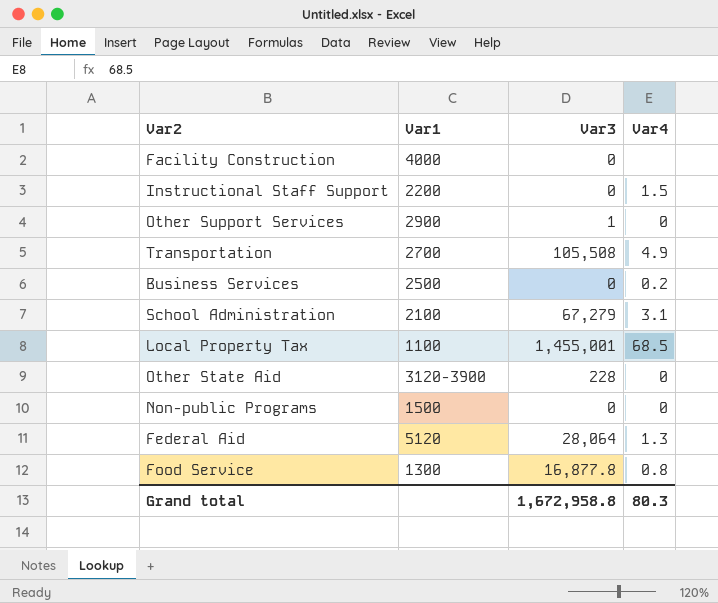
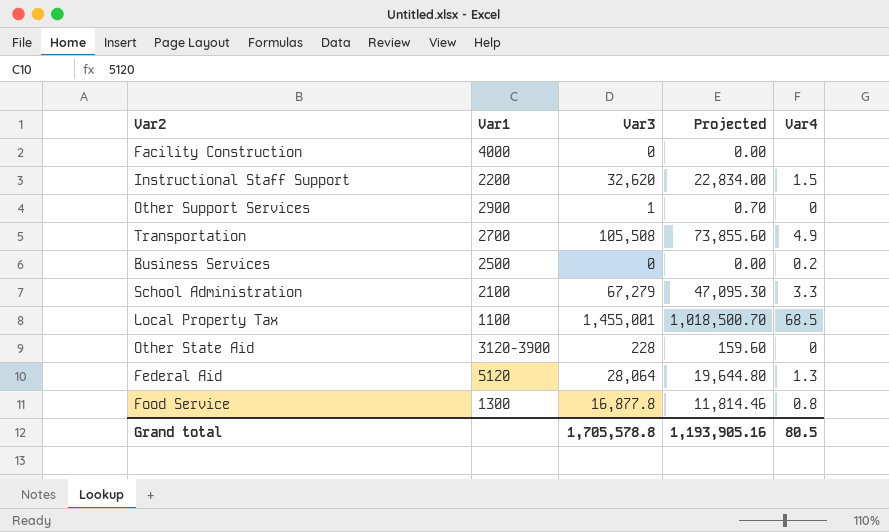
column Projected | formula: none -> [Var3] * 0.7
row Non-public Programs: 1500 | 0 | 0 -> none
Instructional Staff Support | Var3: 0 -> 32,620
School Administration | Var4: 3.1 -> 3.3
Grand total | Var3: 1,672,958.8 -> 1,705,578.8
Grand total | Var4: 80.3 -> 80.5

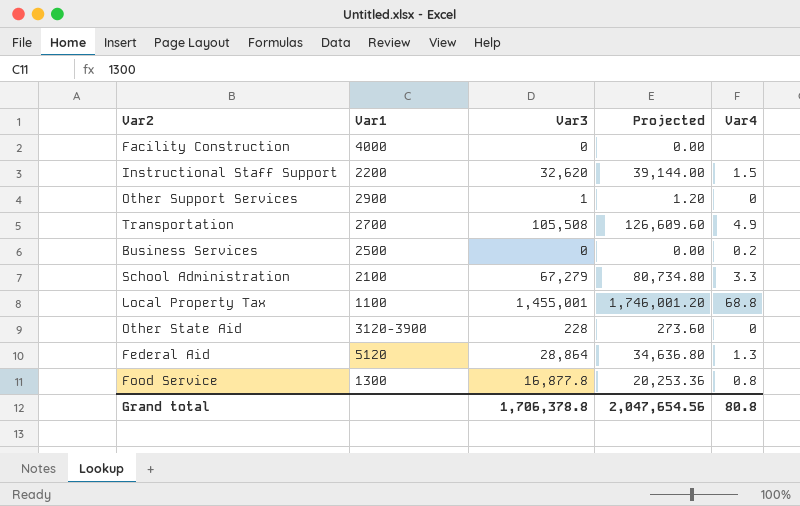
column Projected | formula: [Var3] * 0.7 -> [Var3] * 1.2
Local Property Tax | Var4: 68.5 -> 68.8
Federal Aid | Var3: 28,064 -> 28,864
Grand total | Var3: 1,705,578.8 -> 1,706,378.8
Grand total | Projected: 1,193,905.16 -> 2,047,654.56
Grand total | Var4: 80.5 -> 80.8

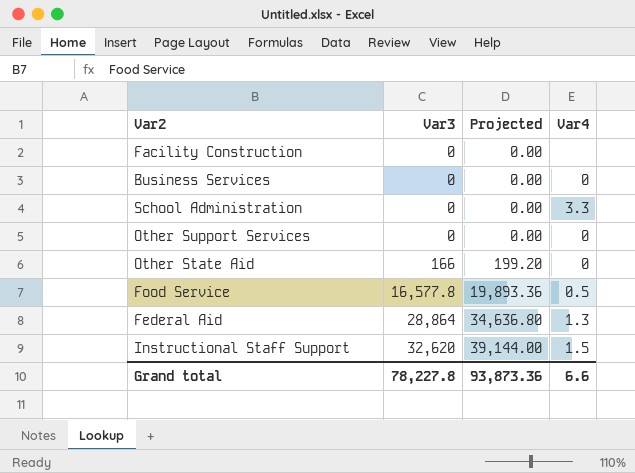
row order: none -> Var3 ascending
column Var1 | position: 2 -> none
row Transportation: 2700 | 105,508 | 126,609.60 | 4.9 -> none
row Local Property Tax: 1100 | 1,455,001 | 1,746,001.20 | 68.8 -> none
Business Services | Var4: 0.2 -> 0
School Administration | Var3: 67,279 -> 0
School Administration | Projected: 80,734.80 -> 0.00
Other Support Services | Var3: 1 -> 0
Other Support Services | Projected: 1.20 -> 0.00
Other State Aid | Var3: 228 -> 166
Other State Aid | Projected: 273.60 -> 199.20
Food Service | Var3: 16,877.8 -> 16,577.8
Food Service | Projected: 20,253.36 -> 19,893.36
Food Service | Var4: 0.8 -> 0.5
Grand total | Var3: 1,706,378.8 -> 78,227.8
Grand total | Projected: 2,047,654.56 -> 93,873.36
Grand total | Var4: 80.8 -> 6.6

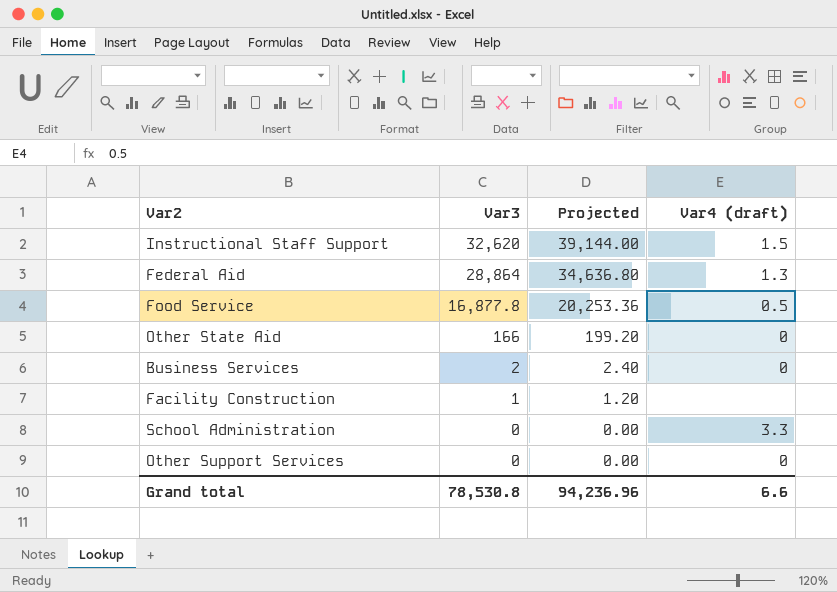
row order: Var3 ascending -> Var3 descending
column name: Var4 -> Var4 (draft)
Food Service | Var3: 16,577.8 -> 16,877.8
Food Service | Projected: 19,893.36 -> 20,253.36
Business Services | Var3: 0 -> 2
Business Services | Projected: 0.00 -> 2.40
Facility Construction | Var3: 0 -> 1
Facility Construction | Projected: 0.00 -> 1.20
Grand total | Var3: 78,227.8 -> 78,530.8
Grand total | Projected: 93,873.36 -> 94,236.96

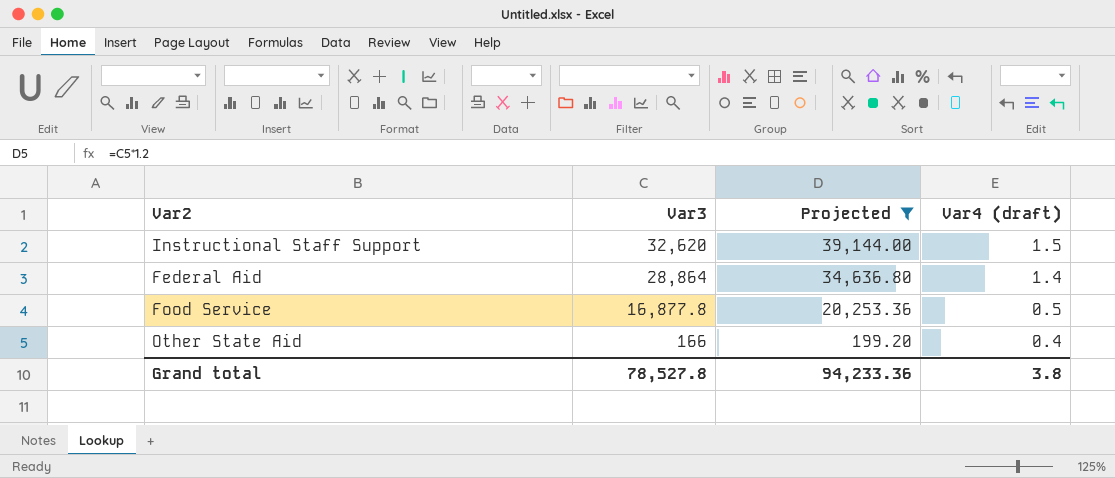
filter: none -> Projected >= 199.20
Federal Aid | Var4 (draft): 1.3 -> 1.4
Other State Aid | Var4 (draft): 0 -> 0.4
Grand total | Var3: 78,530.8 -> 78,527.8
Grand total | Projected: 94,236.96 -> 94,233.36
Grand total | Var4 (draft): 6.6 -> 3.8

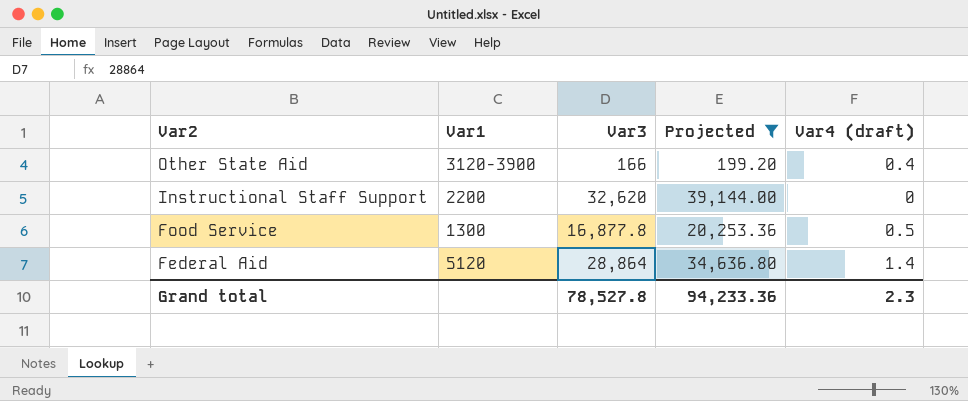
row order: Var3 descending -> Var2 descending
column Var1 | position: none -> 2
Instructional Staff Support | Var4 (draft): 1.5 -> 0
Grand total | Var4 (draft): 3.8 -> 2.3

